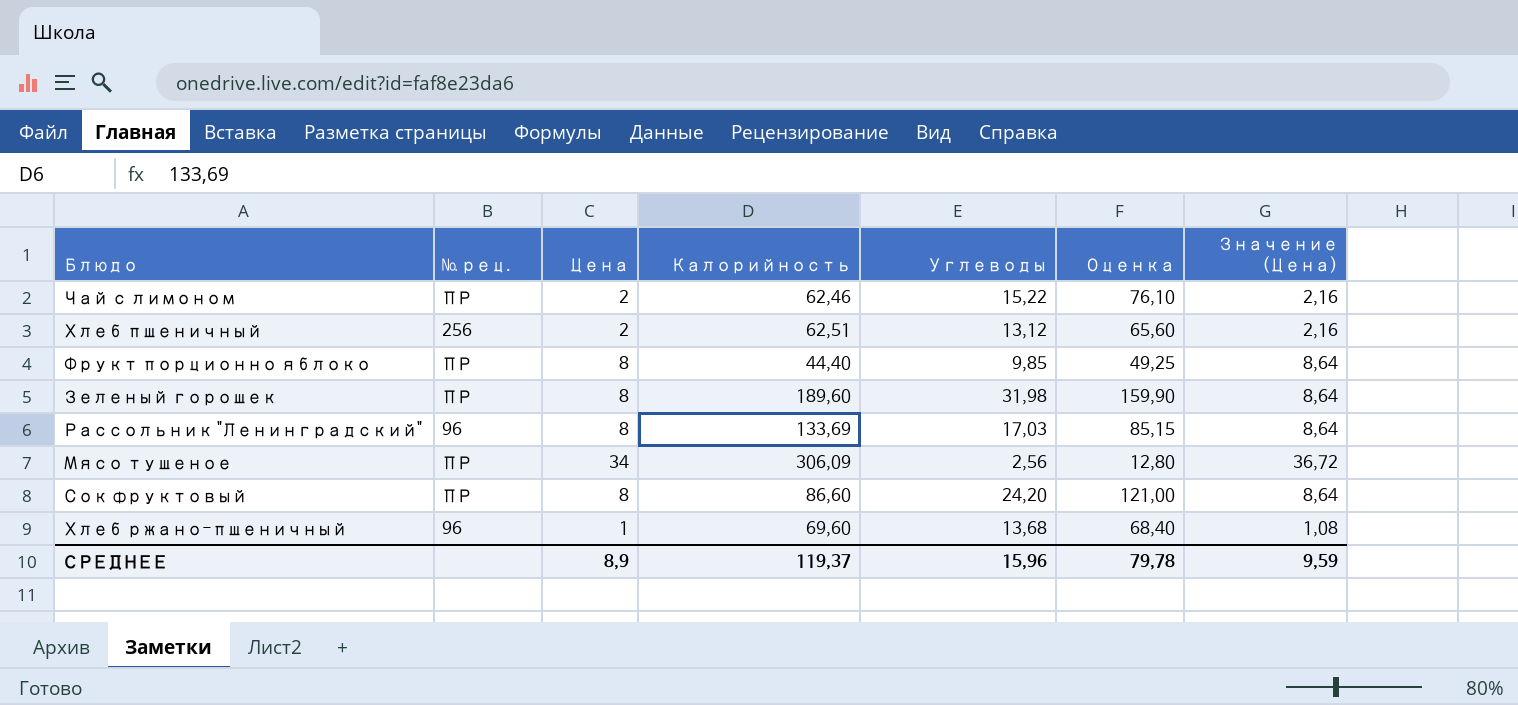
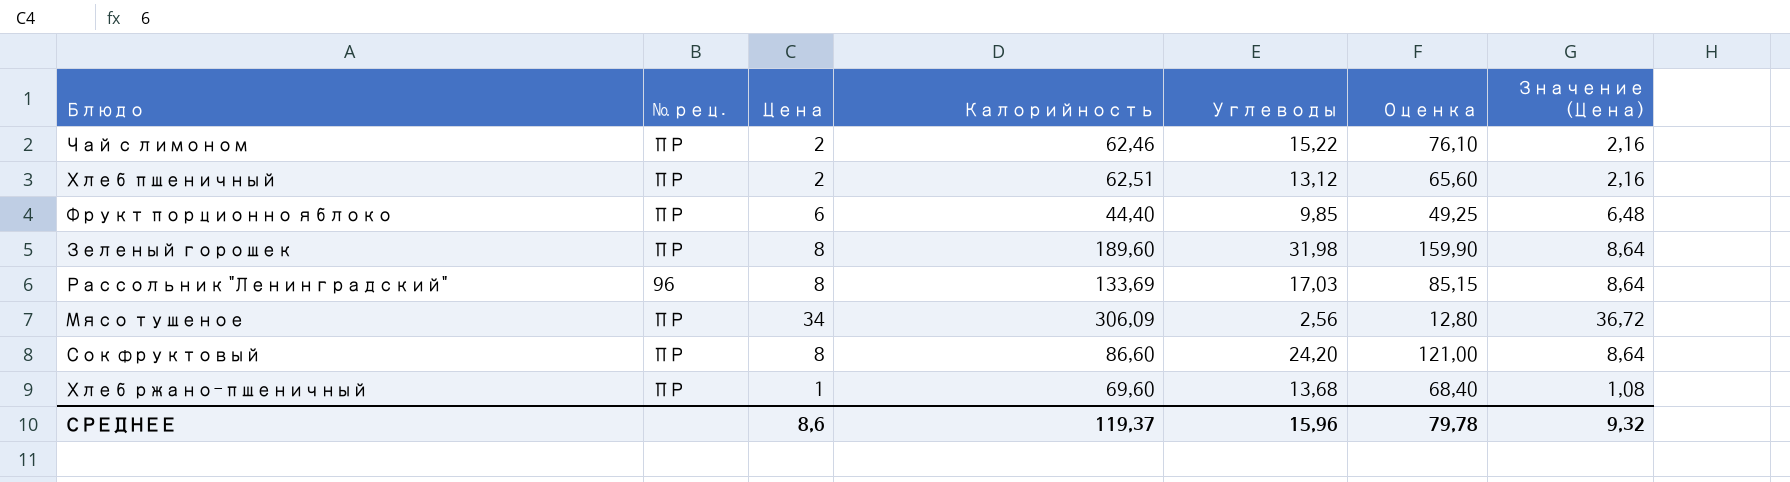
Хлеб пшеничный | № рец.: 256 -> ПР
Фрукт порционно яблоко | Цена: 8 -> 6
Фрукт порционно яблоко | Значение (Цена): 8,64 -> 6,48
Хлеб ржано-пшеничный | № рец.: 96 -> ПР
СРЕДНЕЕ | Цена: 8,9 -> 8,6
СРЕДНЕЕ | Значение (Цена): 9,59 -> 9,32

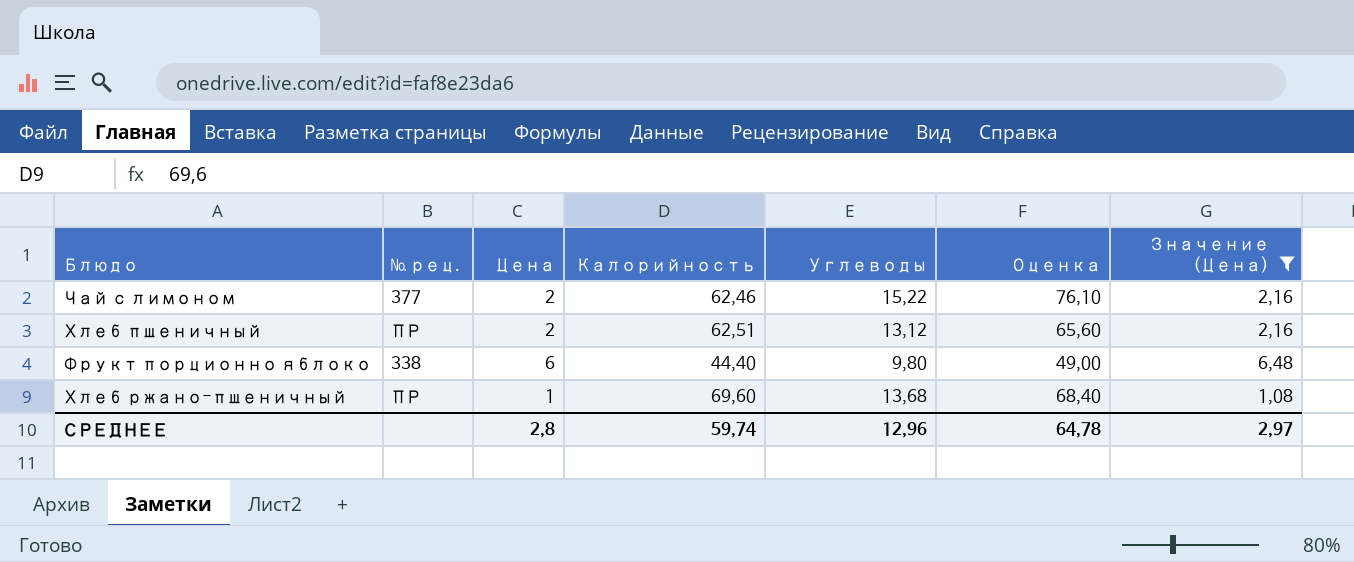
filter: none -> Значение (Цена) <= 6,48
Чай с лимоном | № рец.: ПР -> 377
Фрукт порционно яблоко | № рец.: ПР -> 338
Фрукт порционно яблоко | Углеводы: 9,85 -> 9,80
Фрукт порционно яблоко | Оценка: 49,25 -> 49,00
СРЕДНЕЕ | Цена: 8,6 -> 2,8
СРЕДНЕЕ | Калорийность: 119,37 -> 59,74
СРЕДНЕЕ | Углеводы: 15,96 -> 12,96
СРЕДНЕЕ | Оценка: 79,78 -> 64,78
СРЕДНЕЕ | Значение (Цена): 9,32 -> 2,97

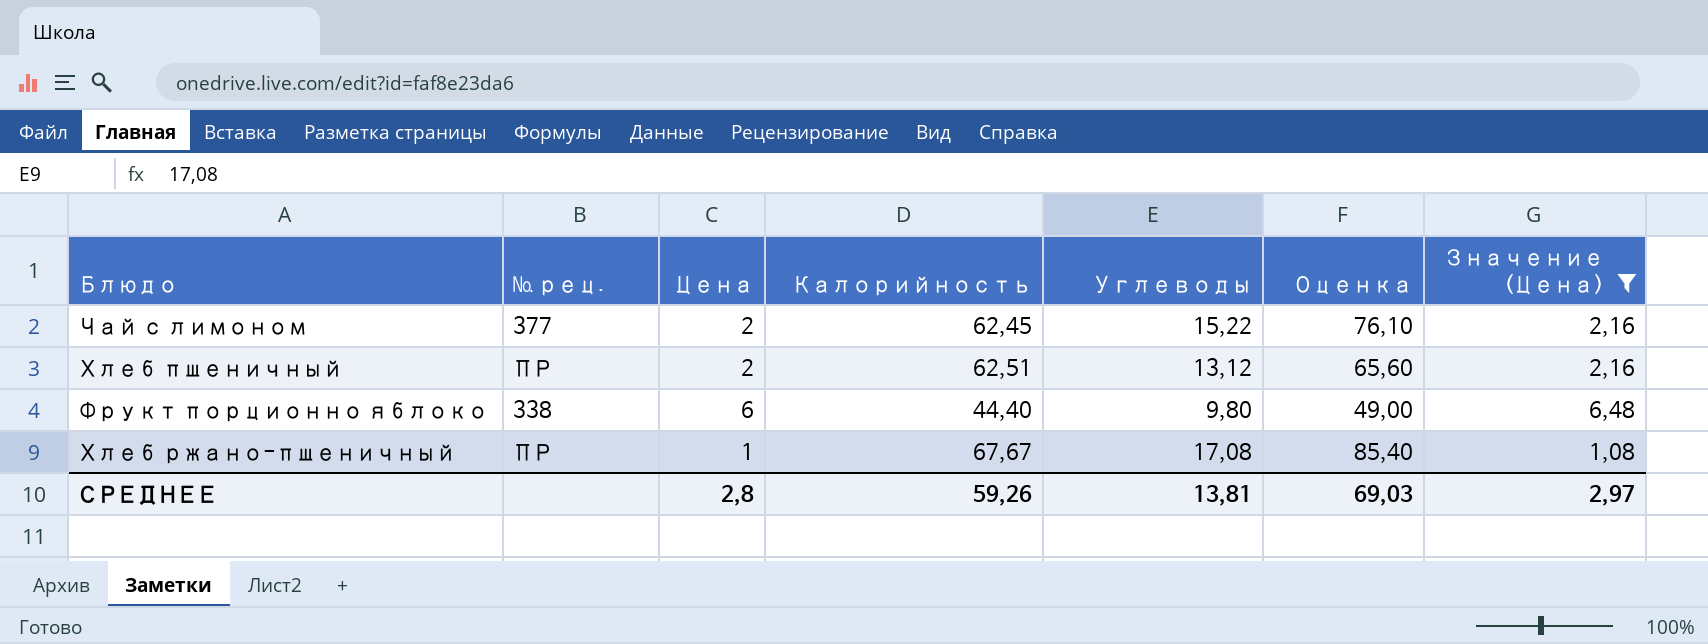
Чай с лимоном | Калорийность: 62,46 -> 62,45
Хлеб ржано-пшеничный | Калорийность: 69,60 -> 67,67
Хлеб ржано-пшеничный | Углеводы: 13,68 -> 17,08
Хлеб ржано-пшеничный | Оценка: 68,40 -> 85,40
СРЕДНЕЕ | Калорийность: 59,74 -> 59,26
СРЕДНЕЕ | Углеводы: 12,96 -> 13,81
СРЕДНЕЕ | Оценка: 64,78 -> 69,03

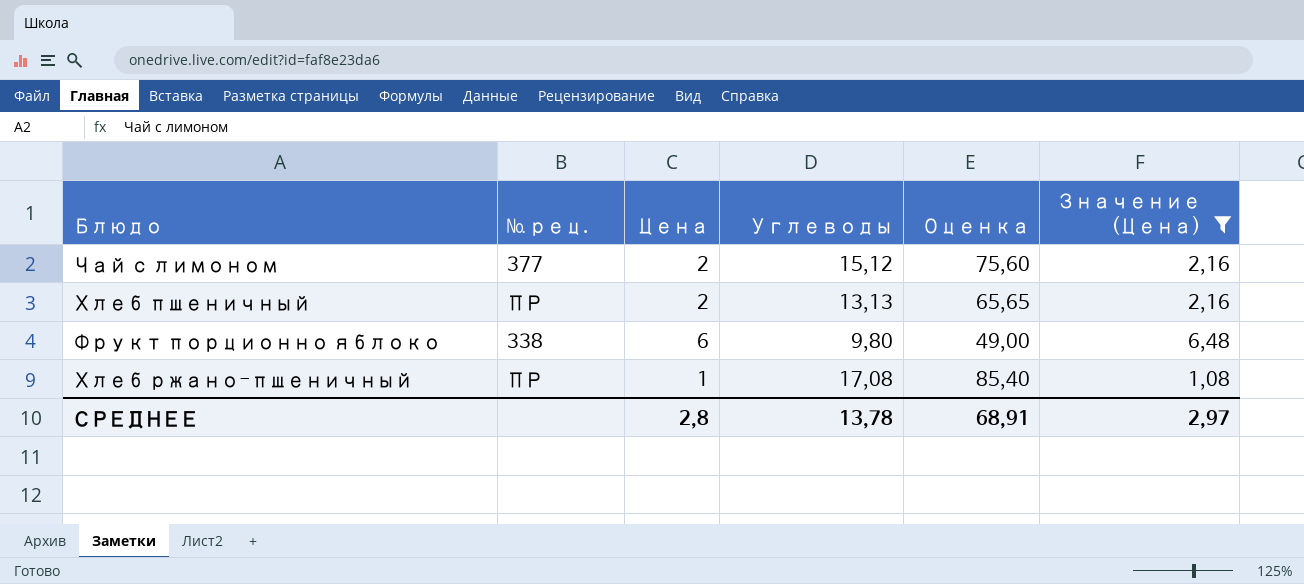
column Калорийность | position: 4 -> none
Чай с лимоном | Углеводы: 15,22 -> 15,12
Чай с лимоном | Оценка: 76,10 -> 75,60
Хлеб пшеничный | Углеводы: 13,12 -> 13,13
Хлеб пшеничный | Оценка: 65,60 -> 65,65
СРЕДНЕЕ | Углеводы: 13,81 -> 13,78
СРЕДНЕЕ | Оценка: 69,03 -> 68,91

